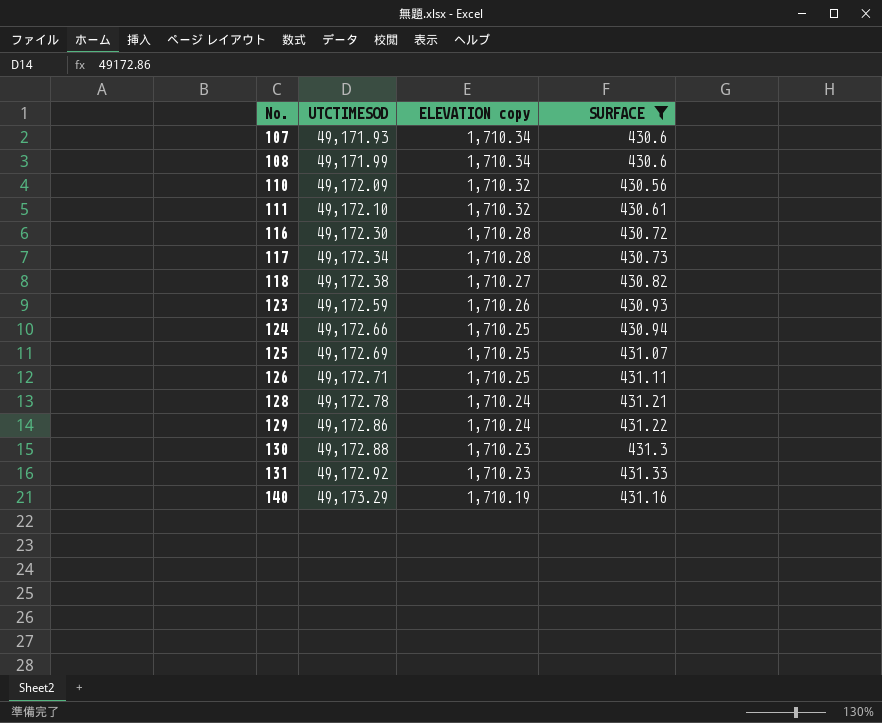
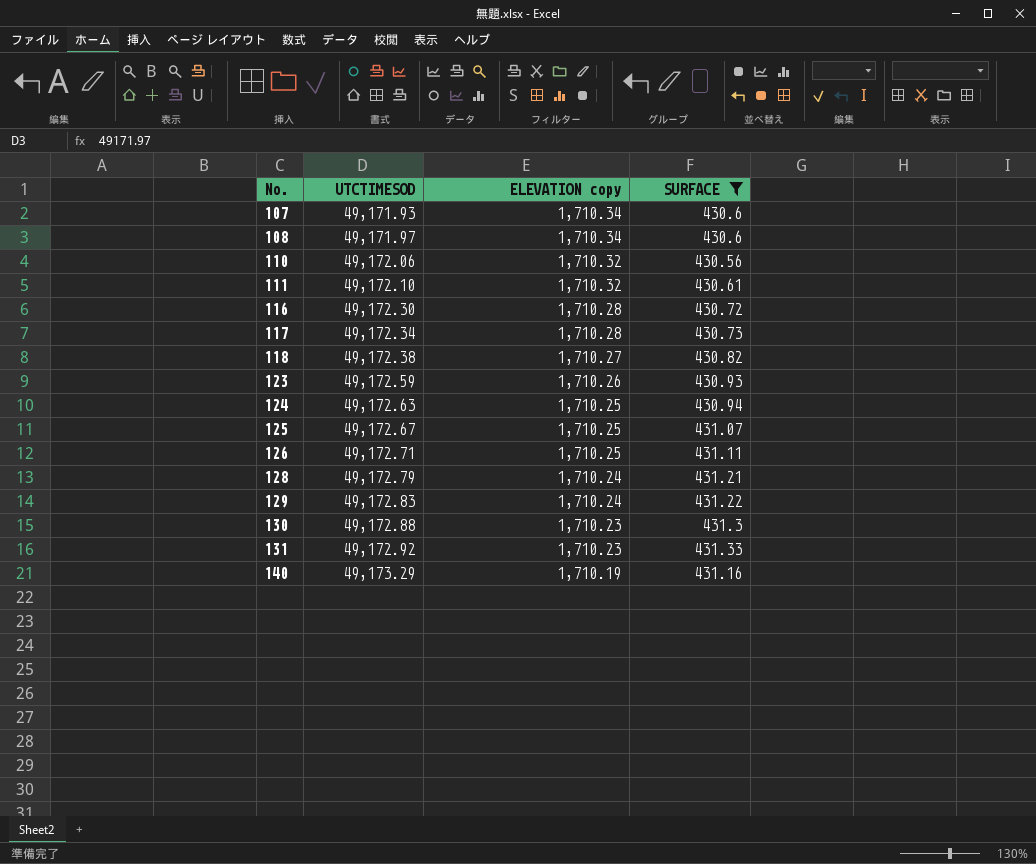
108 | UTCTIMESOD: 49,171.99 -> 49,171.97
110 | UTCTIMESOD: 49,172.09 -> 49,172.06
124 | UTCTIMESOD: 49,172.66 -> 49,172.63
125 | UTCTIMESOD: 49,172.69 -> 49,172.67
128 | UTCTIMESOD: 49,172.78 -> 49,172.79
129 | UTCTIMESOD: 49,172.86 -> 49,172.83

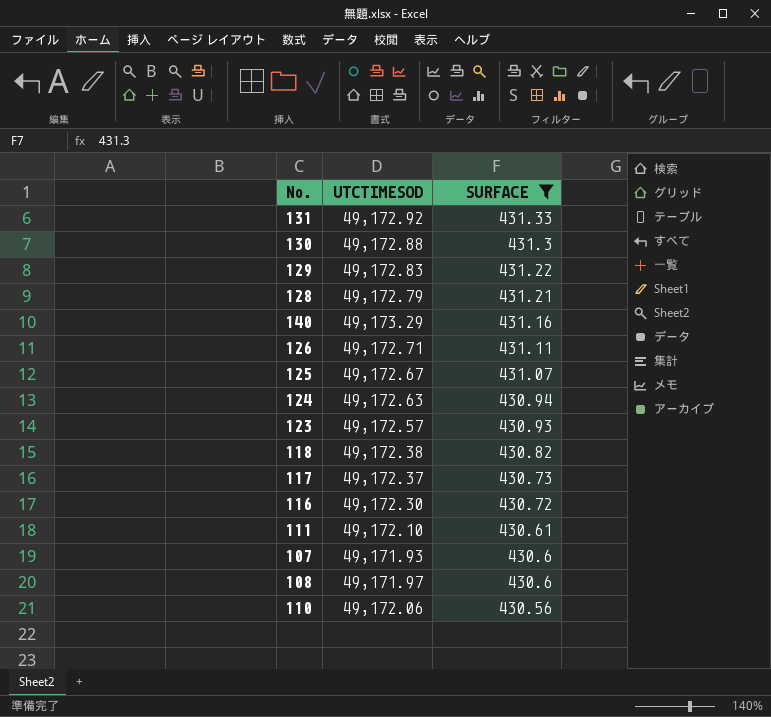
row order: No. ascending -> SURFACE descending
column ELEVATION copy | position: 3 -> none
123 | UTCTIMESOD: 49,172.59 -> 49,172.57
117 | UTCTIMESOD: 49,172.34 -> 49,172.37

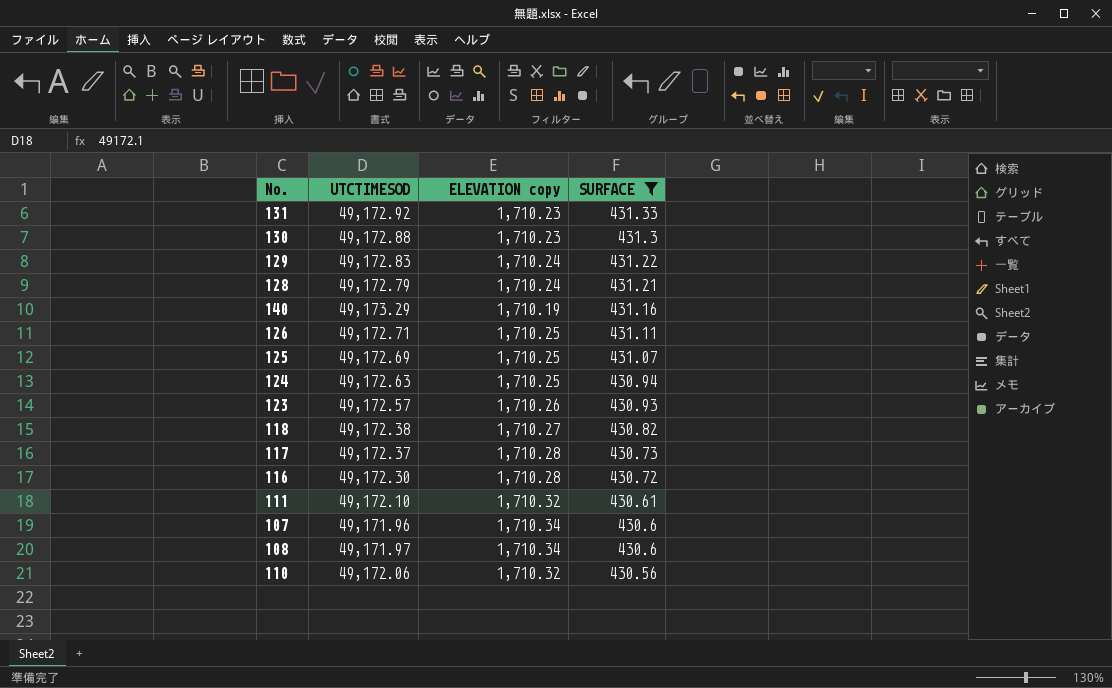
column ELEVATION copy | position: none -> 3
125 | UTCTIMESOD: 49,172.67 -> 49,172.69
107 | UTCTIMESOD: 49,171.93 -> 49,171.96

